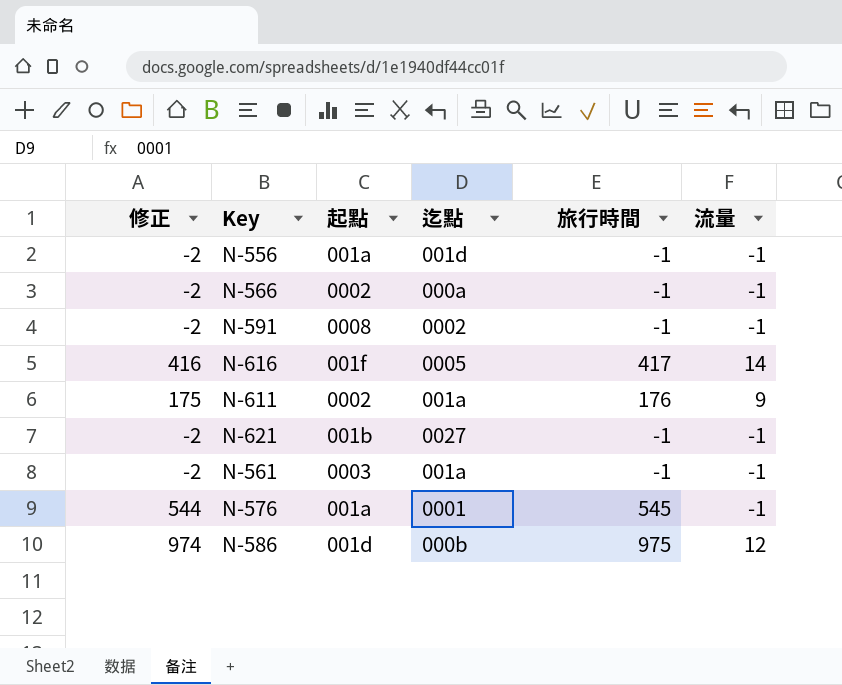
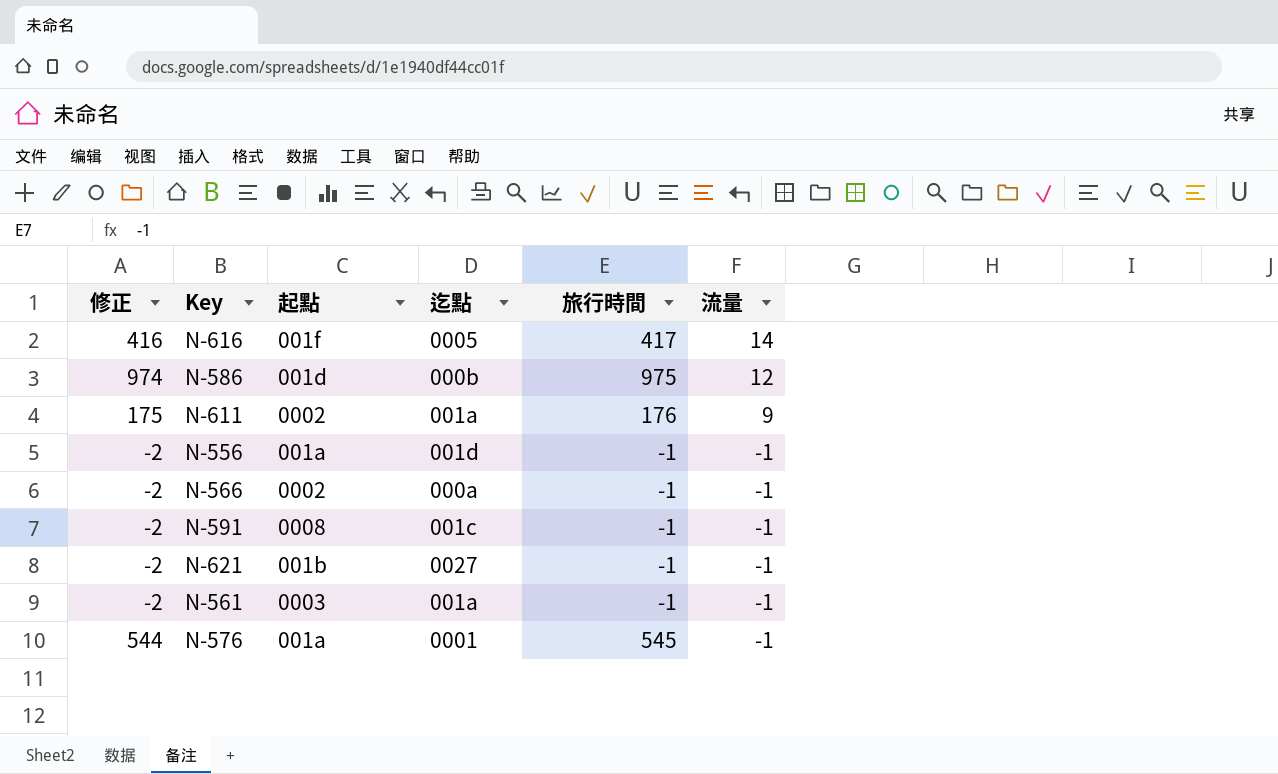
row order: none -> 流量 descending
N-591 | 迄點: 0002 -> 001c

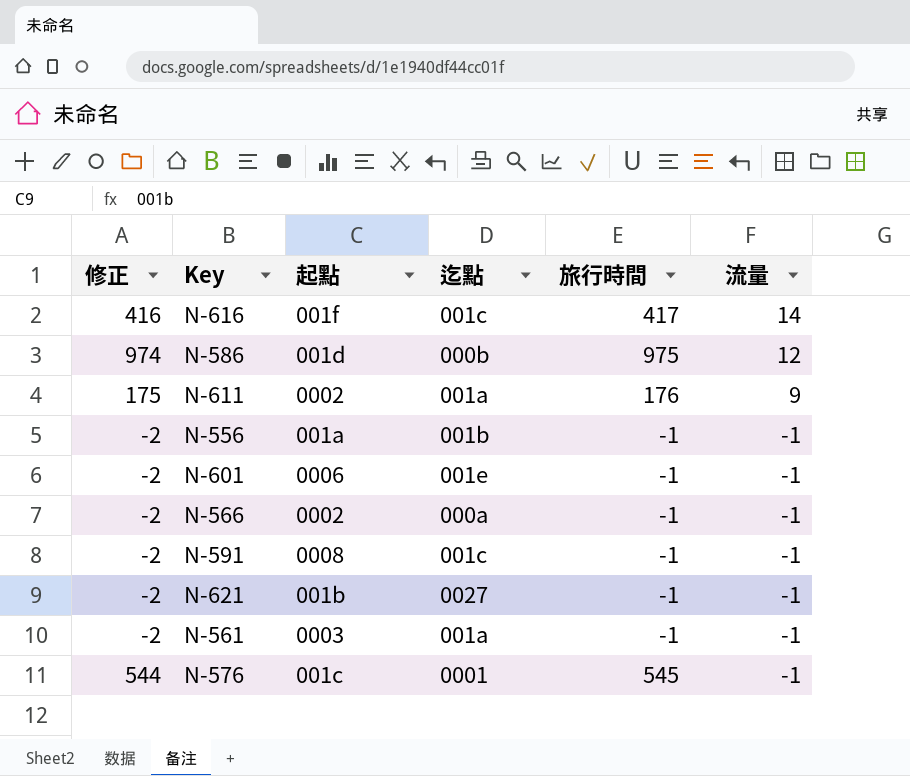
N-616 | 迄點: 0005 -> 001c
N-556 | 迄點: 001d -> 001b
row N-601: none -> -2 | 0006 | 001e | -1 | -1
N-576 | 起點: 001a -> 001c

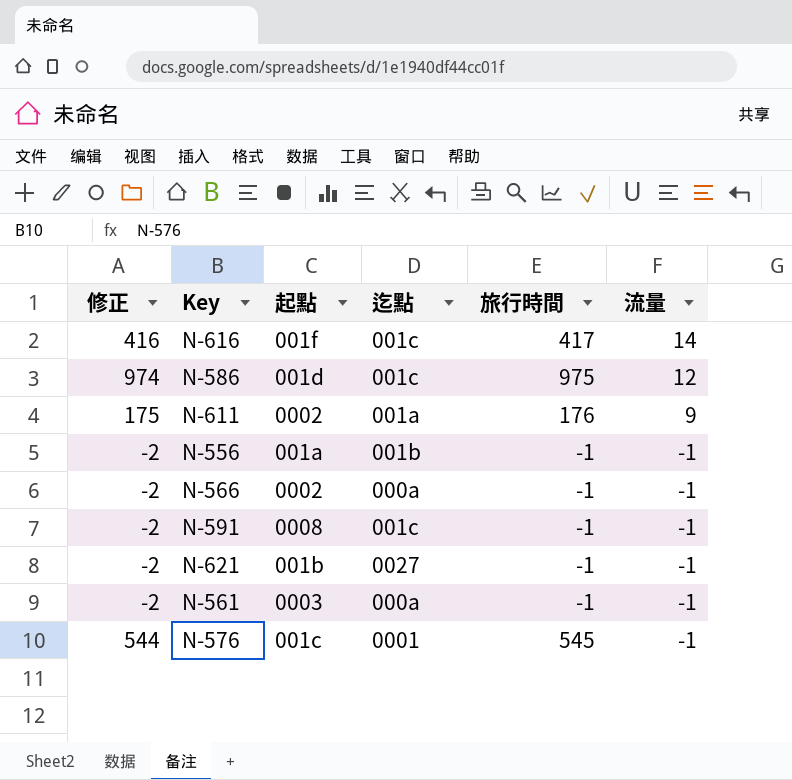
row N-601: -2 | 0006 | 001e | -1 | -1 -> none
N-586 | 迄點: 000b -> 001c
N-561 | 迄點: 001a -> 000a

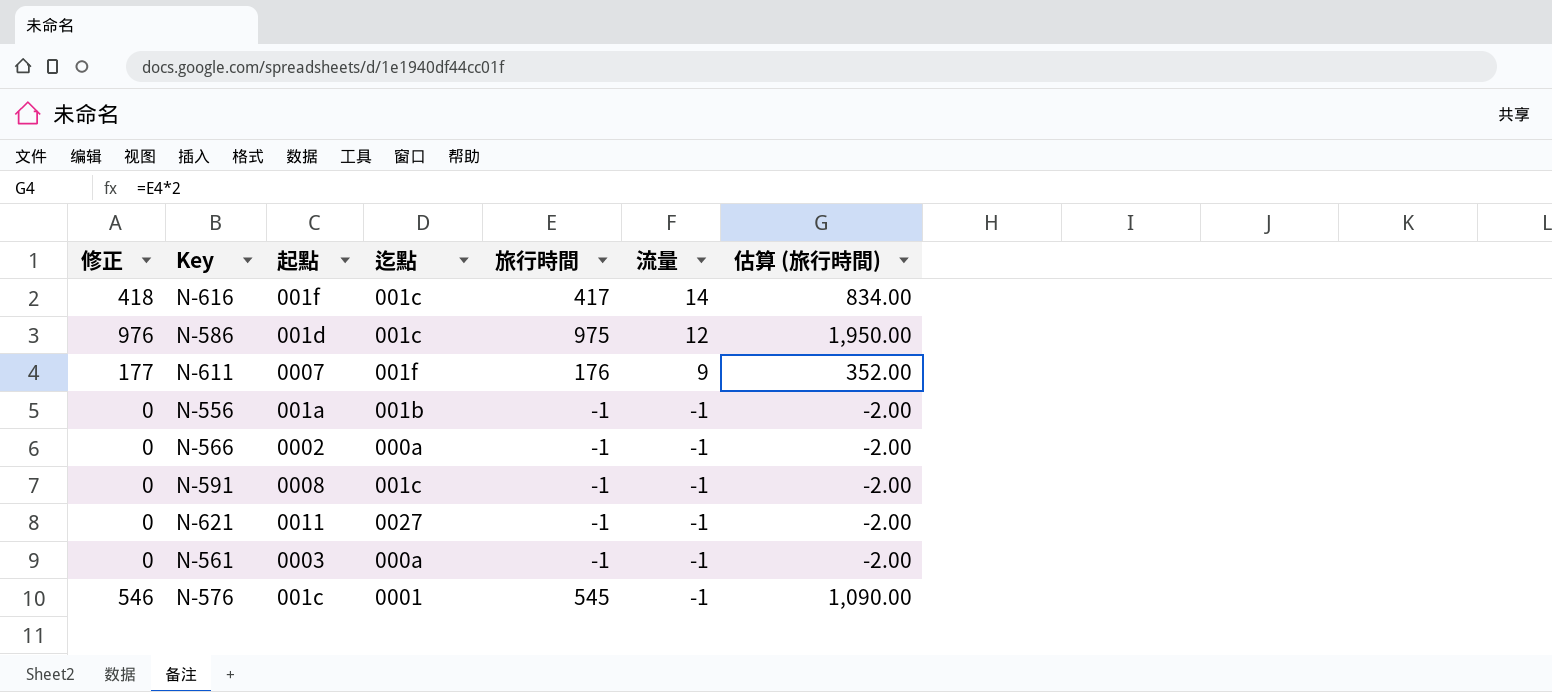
column 修正 | formula: [旅行時間] - 1 -> [旅行時間] + 1
column 估算 (旅行時間) | formula: none -> [旅行時間] * 2
N-611 | 起點: 0002 -> 0007
N-611 | 迄點: 001a -> 001f
N-621 | 起點: 001b -> 0011

